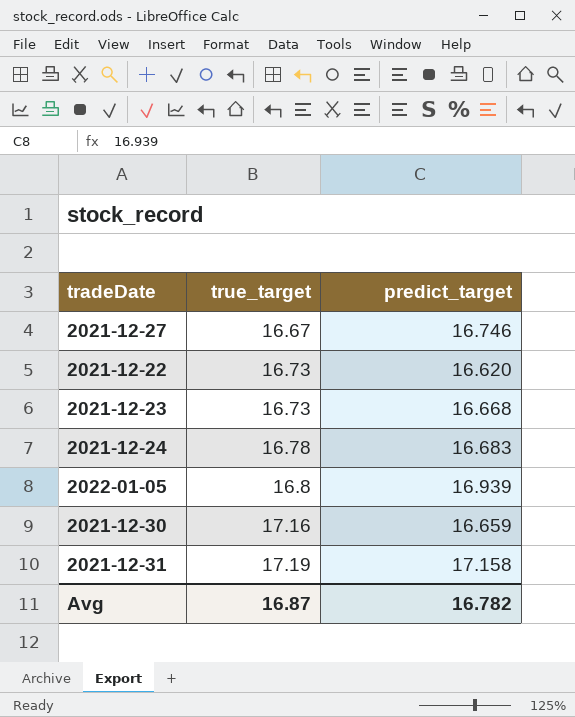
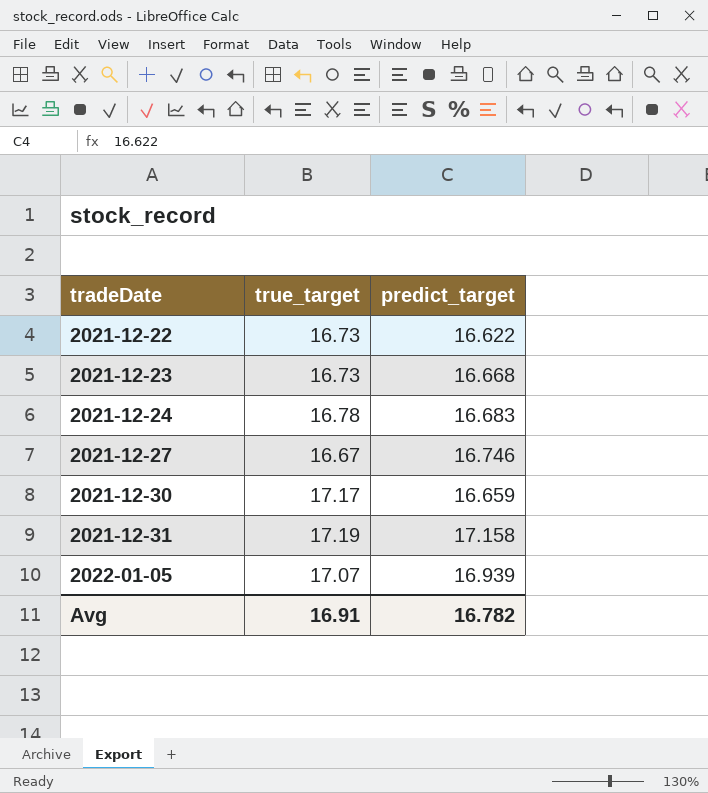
row order: true_target ascending -> tradeDate ascending
2021-12-22 | predict_target: 16.620 -> 16.622
2021-12-30 | true_target: 17.16 -> 17.17
2022-01-05 | true_target: 16.8 -> 17.07
Avg | true_target: 16.87 -> 16.91

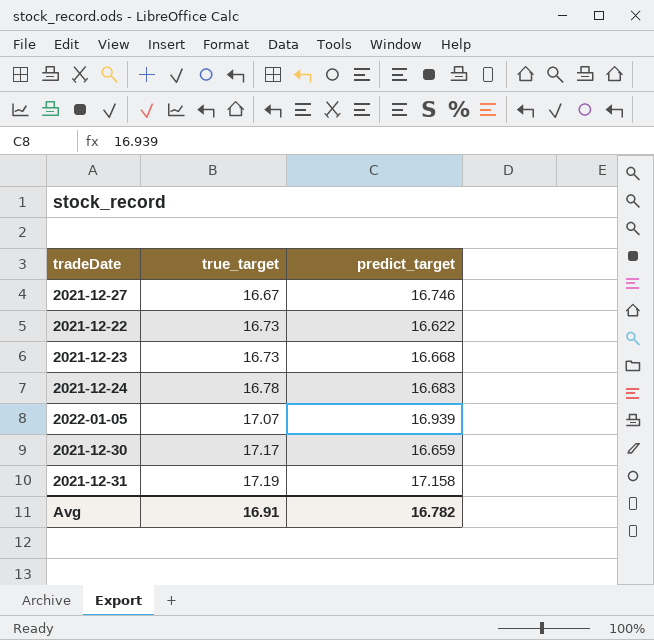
row order: tradeDate ascending -> true_target ascending

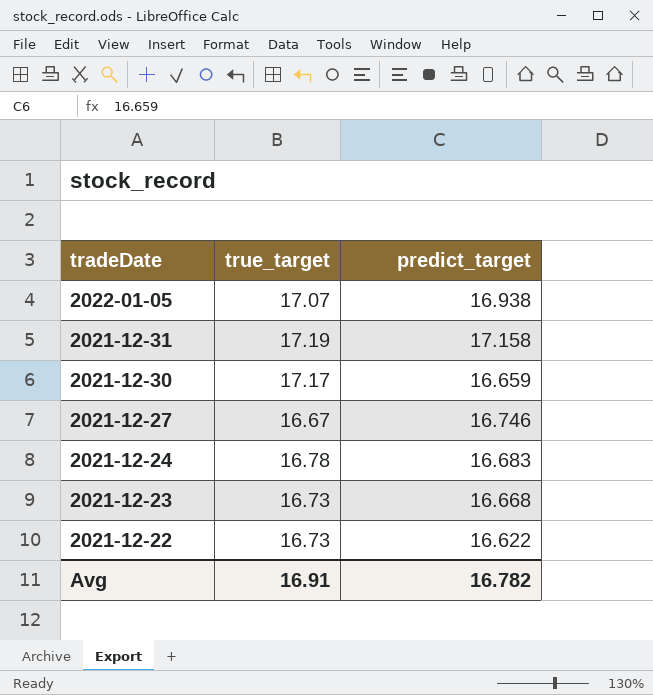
row order: true_target ascending -> tradeDate descending
2022-01-05 | predict_target: 16.939 -> 16.938

